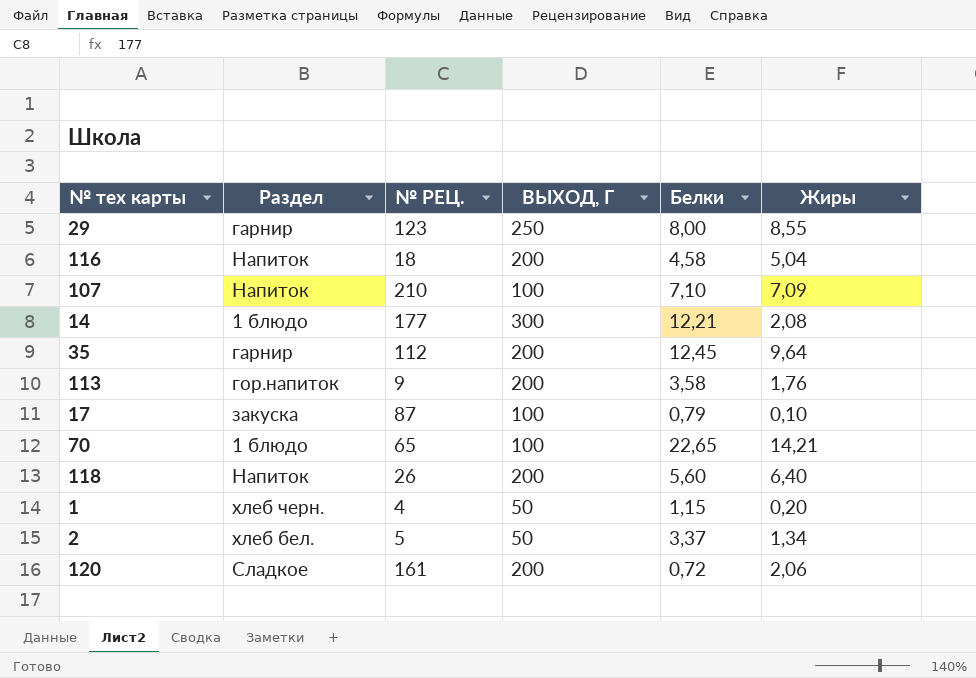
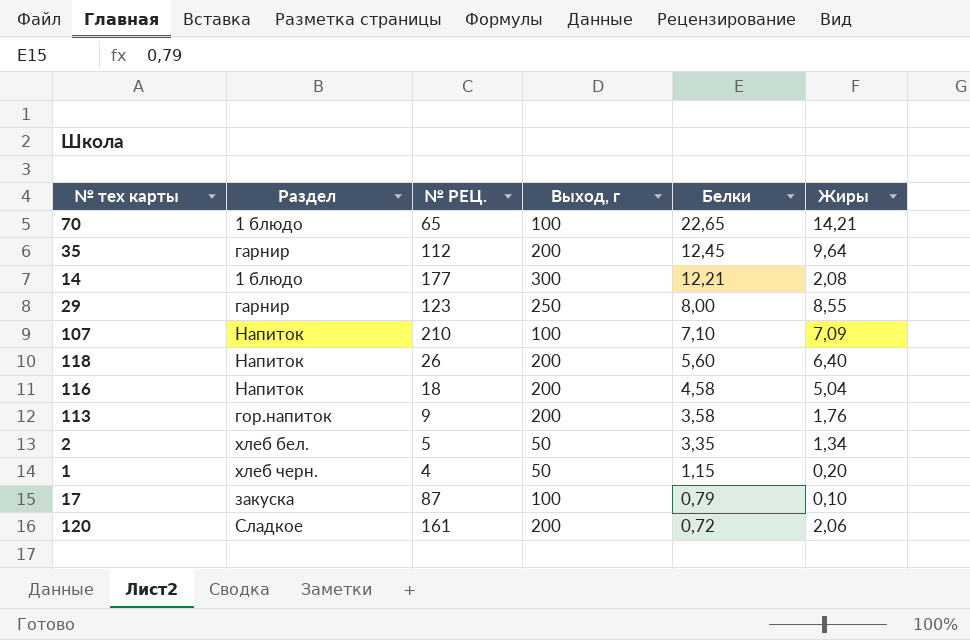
row order: none -> Белки descending
column name: ВЫХОД, Г -> Выход, г
2 | Белки: 3,37 -> 3,35

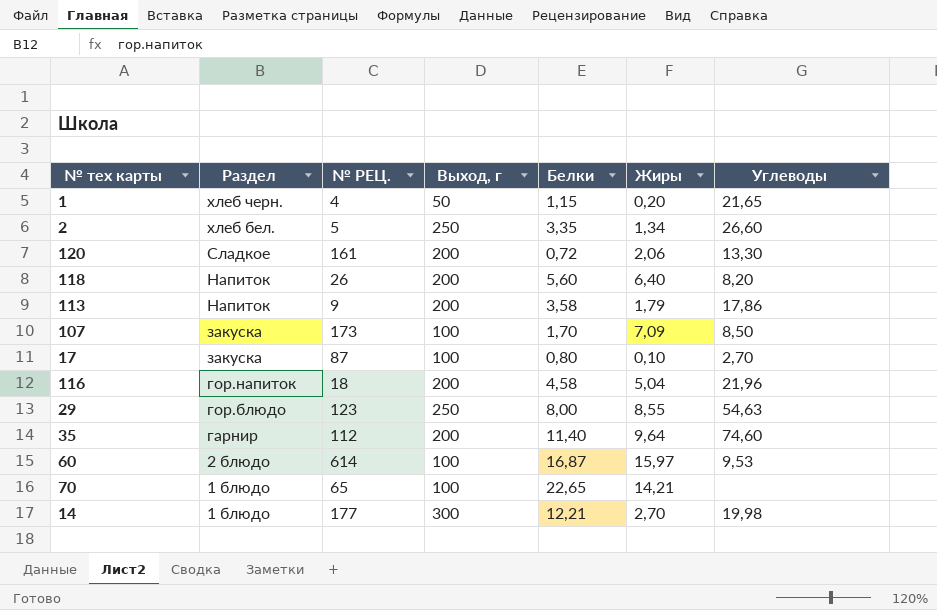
row order: Белки descending -> Раздел descending
column Углеводы | position: none -> 7
2 | Выход, г: 50 -> 250
113 | Раздел: гор.напиток -> Напиток
113 | Жиры: 1,76 -> 1,79
107 | Раздел: Напиток -> закуска
107 | № РЕЦ.: 210 -> 173
107 | Белки: 7,10 -> 1,70
17 | Белки: 0,79 -> 0,80
116 | Раздел: Напиток -> гор.напиток
29 | Раздел: гарнир -> гор.блюдо
35 | Белки: 12,45 -> 11,40
row 60: none -> 2 блюдо | 614 | 100 | 16,87 | 15,97 | 9,53
14 | Жиры: 2,08 -> 2,70

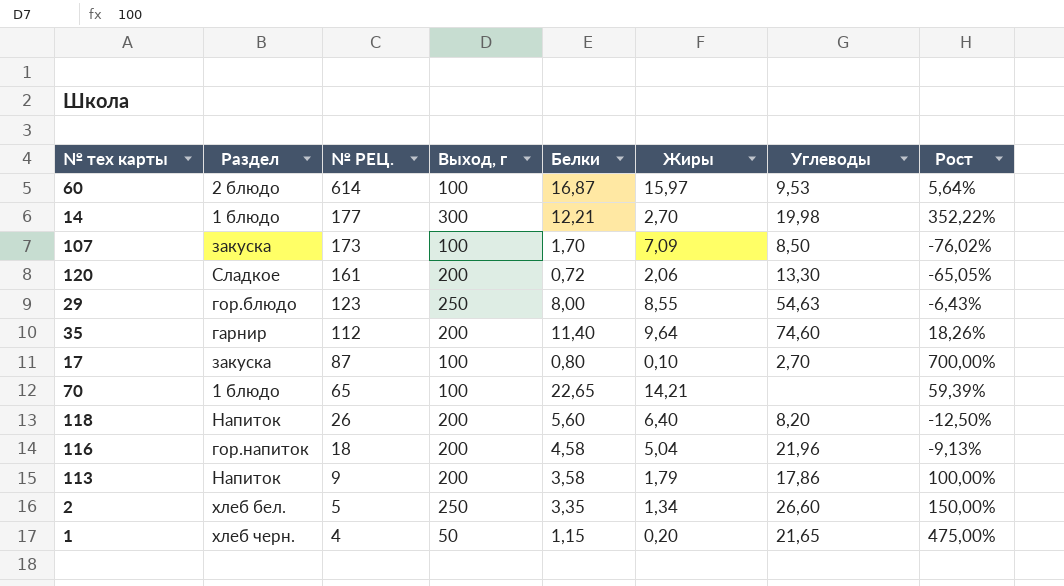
row order: Раздел descending -> № РЕЦ. descending
column Рост | formula: none -> ([Белки] - [Жиры]) / [Жиры]

